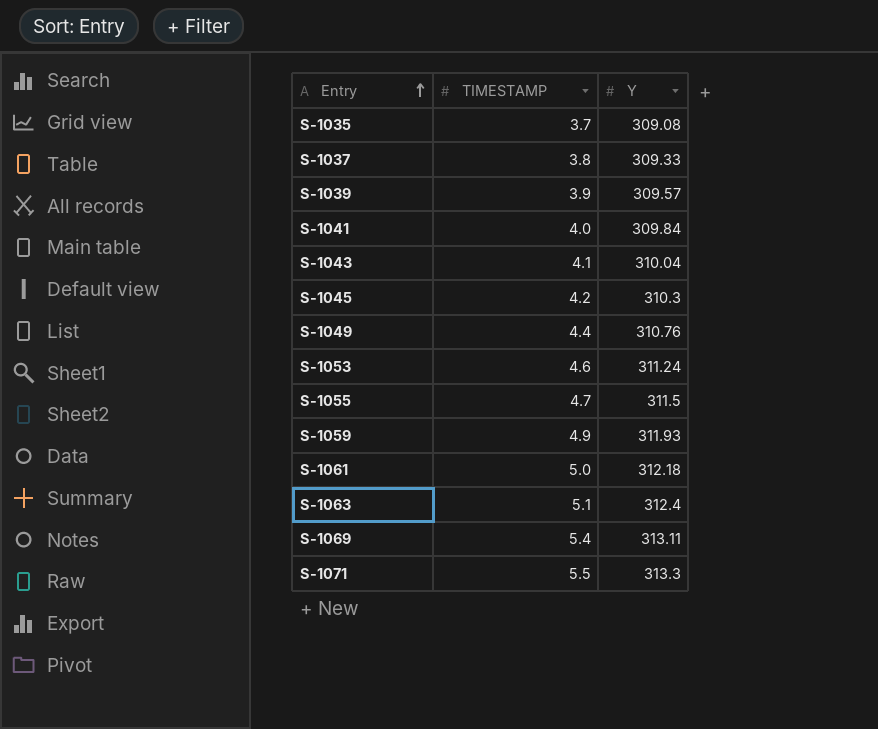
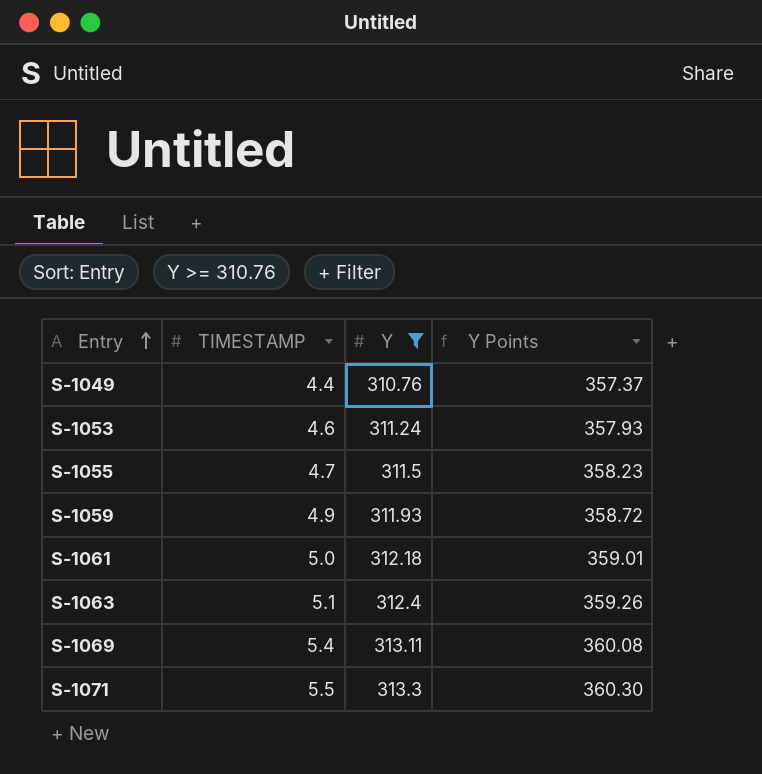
filter: none -> Y >= 310.76
column Y Points | formula: none -> [Y] * 1.15

